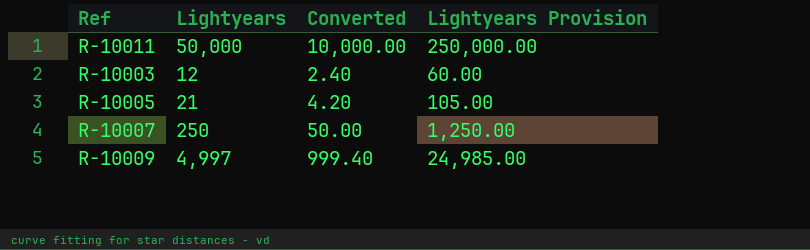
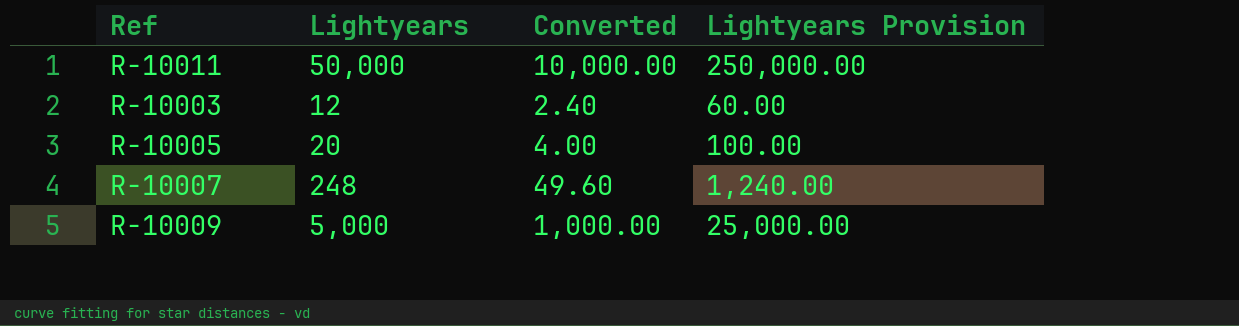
R-10005 | Lightyears: 21 -> 20
R-10005 | Converted: 4.20 -> 4.00
R-10005 | Lightyears Provision: 105.00 -> 100.00
R-10007 | Lightyears: 250 -> 248
R-10007 | Converted: 50.00 -> 49.60
R-10007 | Lightyears Provision: 1,250.00 -> 1,240.00
R-10009 | Lightyears: 4,997 -> 5,000
R-10009 | Converted: 999.40 -> 1,000.00
R-10009 | Lightyears Provision: 24,985.00 -> 25,000.00

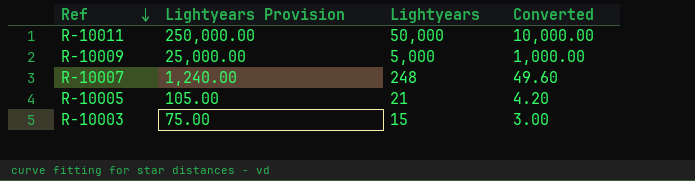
row order: none -> Ref descending
column Lightyears Provision | position: 4 -> 2
R-10005 | Lightyears Provision: 100.00 -> 105.00
R-10005 | Lightyears: 20 -> 21
R-10005 | Converted: 4.00 -> 4.20
R-10003 | Lightyears Provision: 60.00 -> 75.00
R-10003 | Lightyears: 12 -> 15
R-10003 | Converted: 2.40 -> 3.00

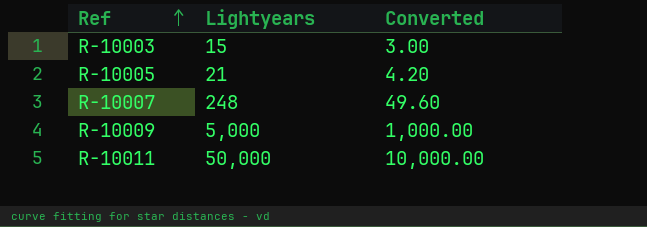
row order: Ref descending -> Ref ascending
column Lightyears Provision | formula: [Lightyears] * 5 -> none

